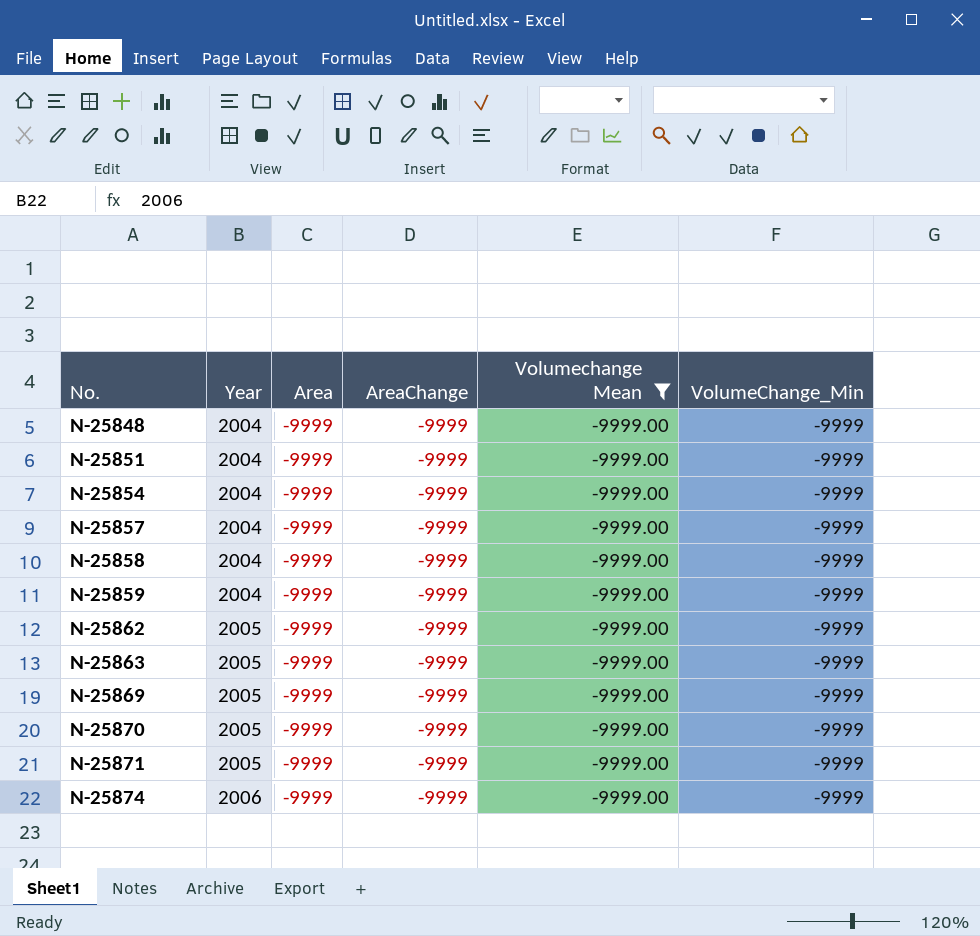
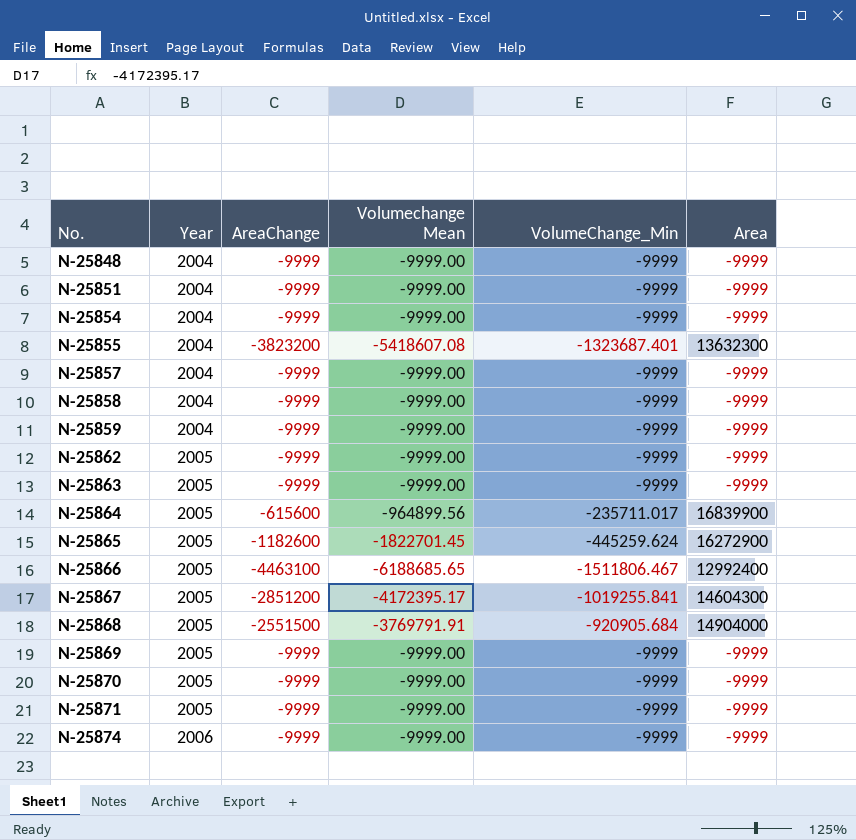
filter: Volumechange Mean = -9999.00 -> none
column Area | position: 3 -> 6

